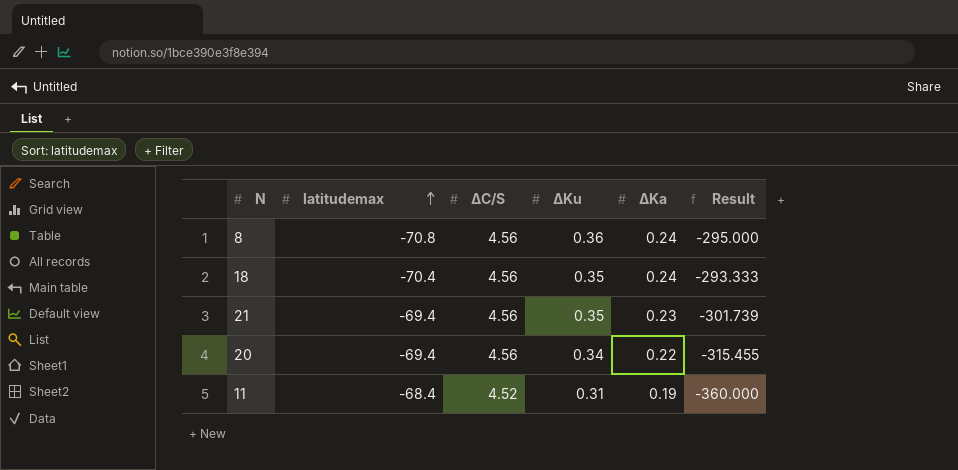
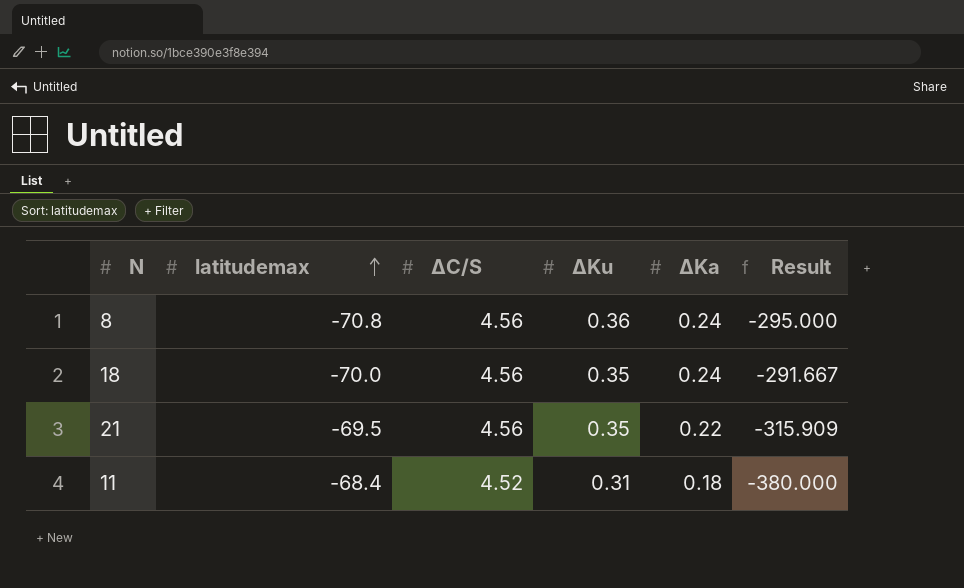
row 20: -69.4 | 4.56 | 0.34 | 0.22 | -315.455 -> none
18 | latitudemax: -70.4 -> -70.0
18 | Result: -293.333 -> -291.667
21 | latitudemax: -69.4 -> -69.5
21 | ΔKa: 0.23 -> 0.22
21 | Result: -301.739 -> -315.909
11 | ΔKa: 0.19 -> 0.18
11 | Result: -360.000 -> -380.000

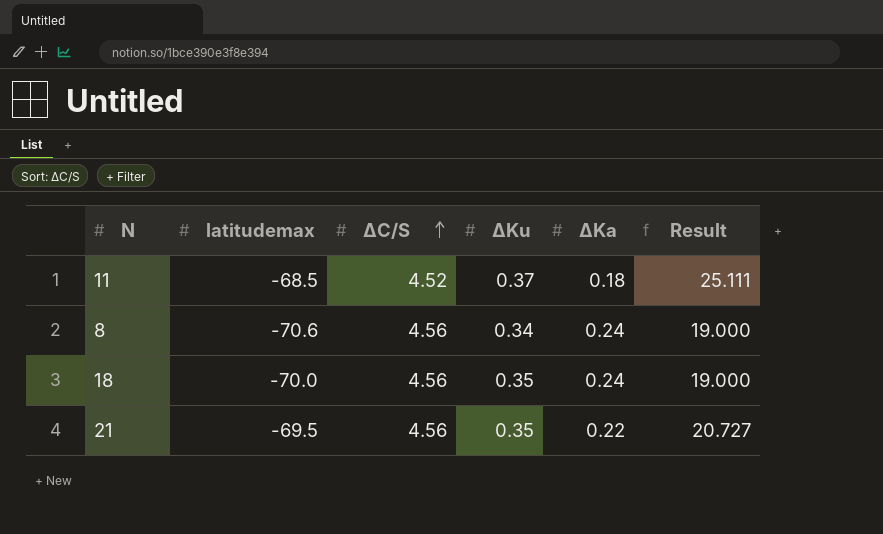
row order: latitudemax ascending -> ΔC/S ascending
column Result | formula: [latitudemax] / [ΔKa] -> [ΔC/S] / [ΔKa]
11 | latitudemax: -68.4 -> -68.5
11 | ΔKu: 0.31 -> 0.37
8 | latitudemax: -70.8 -> -70.6
8 | ΔKu: 0.36 -> 0.34

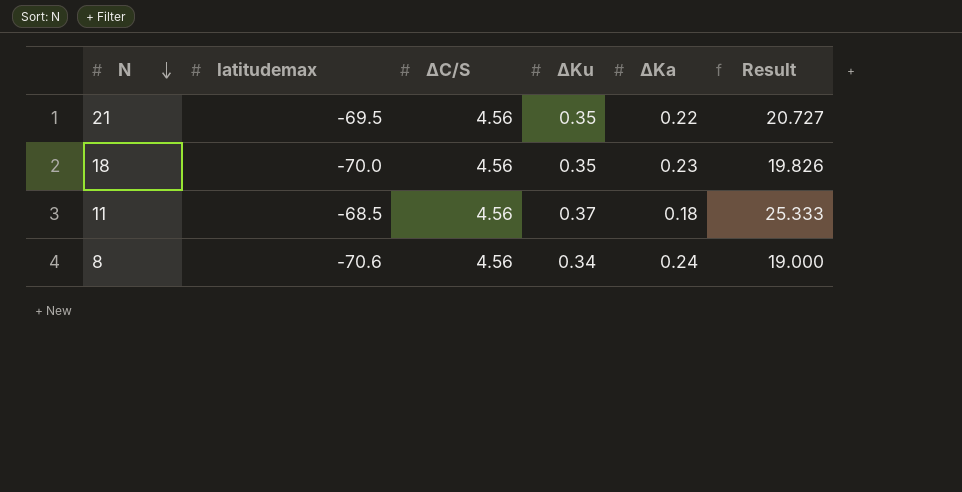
row order: ΔC/S ascending -> N descending
18 | ΔKa: 0.24 -> 0.23
18 | Result: 19.000 -> 19.826
11 | ΔC/S: 4.52 -> 4.56
11 | Result: 25.111 -> 25.333

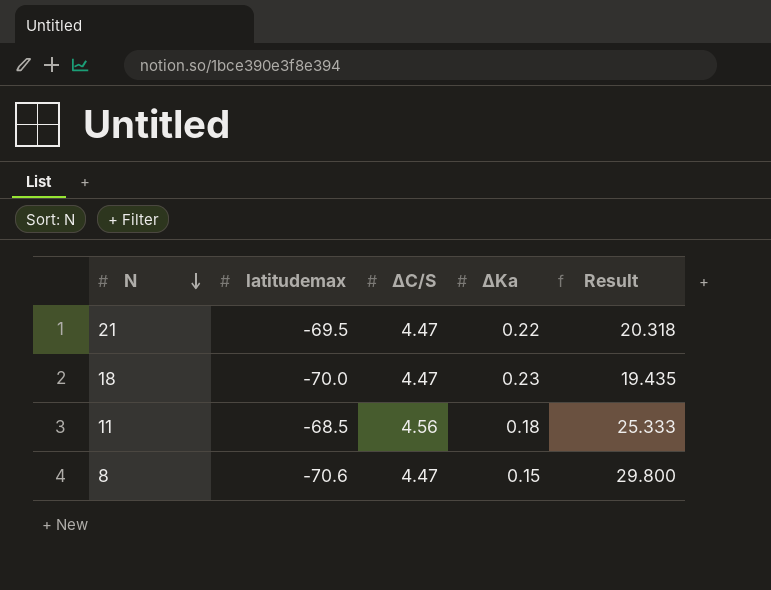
column ΔKu | position: 4 -> none
21 | ΔC/S: 4.56 -> 4.47
21 | Result: 20.727 -> 20.318
18 | ΔC/S: 4.56 -> 4.47
18 | Result: 19.826 -> 19.435
8 | ΔC/S: 4.56 -> 4.47
8 | ΔKa: 0.24 -> 0.15
8 | Result: 19.000 -> 29.800

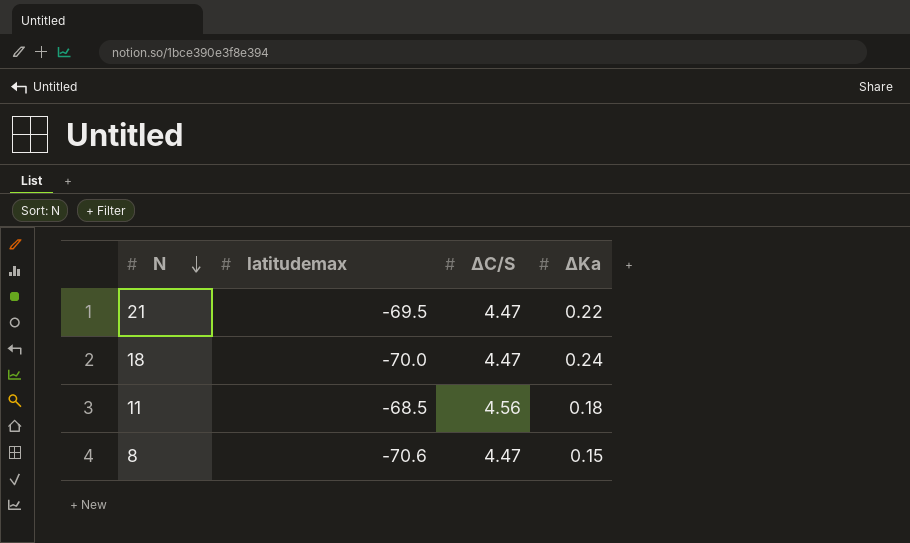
column Result | formula: [ΔC/S] / [ΔKa] -> none
18 | ΔKa: 0.23 -> 0.24

